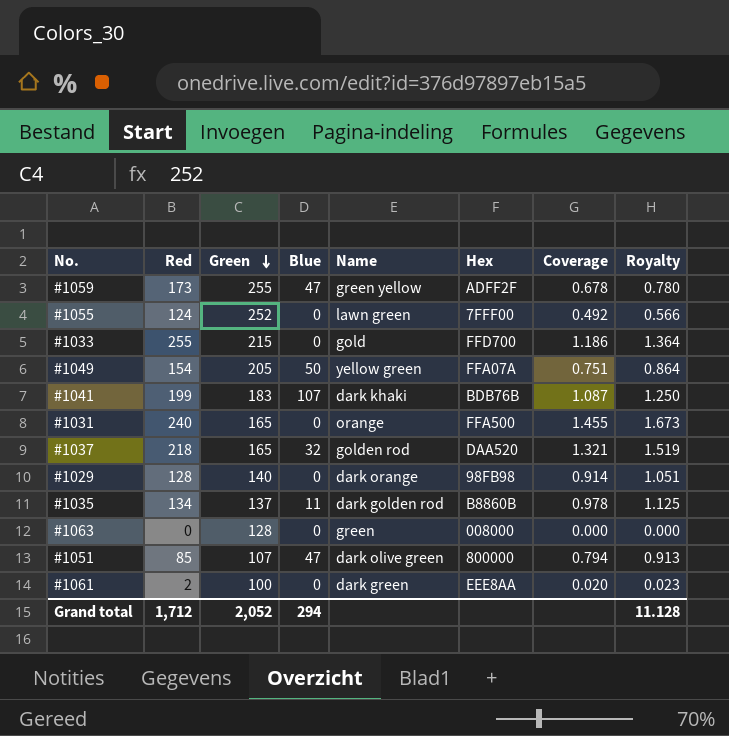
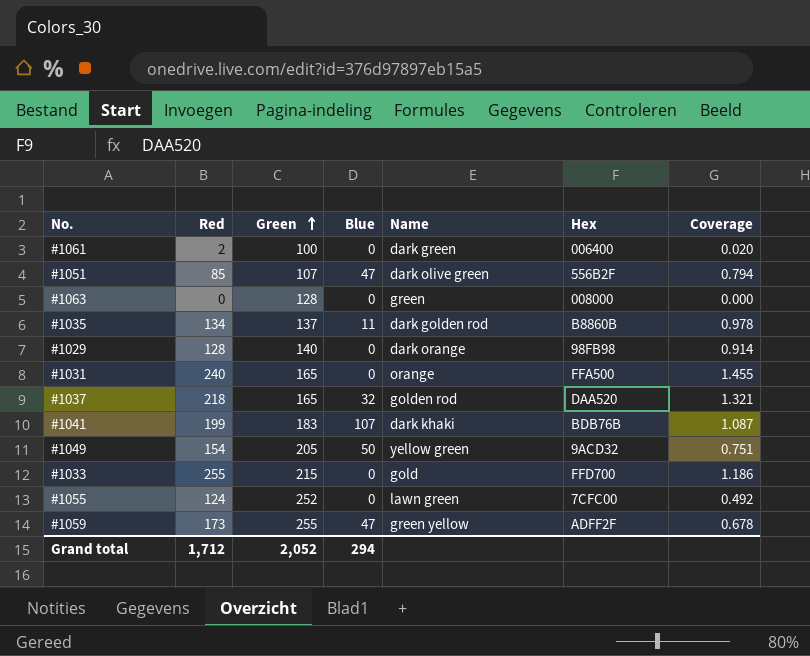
row order: Green descending -> Green ascending
column Royalty | formula: [Coverage] * 1.15 -> none
#1061 | Hex: EEE8AA -> 006400
#1051 | Hex: 800000 -> 556B2F
#1049 | Hex: FFA07A -> 9ACD32
#1055 | Hex: 7FFF00 -> 7CFC00

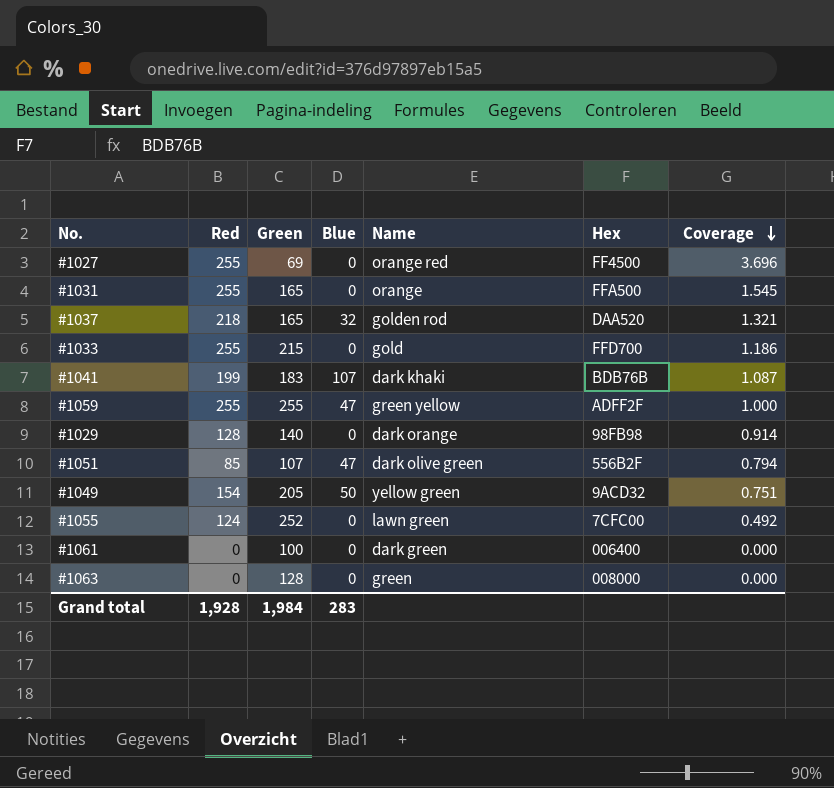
row order: Green ascending -> Coverage descending
row #1035: 134 | 137 | 11 | dark golden rod | B8860B | 0.978 -> none
row #1027: none -> 255 | 69 | 0 | orange red | FF4500 | 3.696
#1031 | Red: 240 -> 255
#1031 | Coverage: 1.455 -> 1.545
#1059 | Red: 173 -> 255
#1059 | Coverage: 0.678 -> 1.000
#1061 | Red: 2 -> 0
#1061 | Coverage: 0.020 -> 0.000
Grand total | Red: 1,712 -> 1,928
Grand total | Green: 2,052 -> 1,984
Grand total | Blue: 294 -> 283

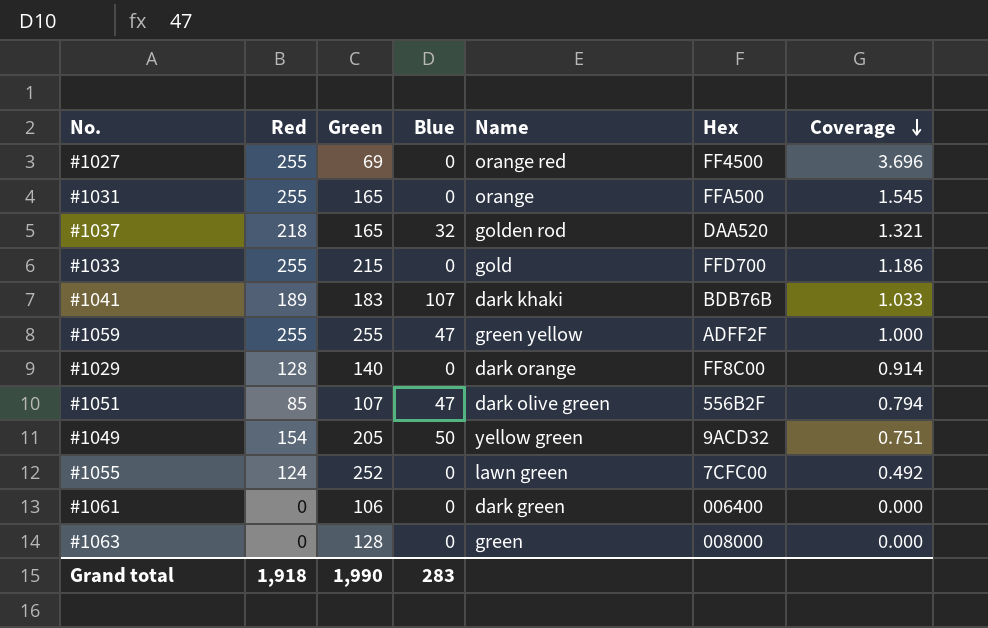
#1041 | Red: 199 -> 189
#1041 | Coverage: 1.087 -> 1.033
#1029 | Hex: 98FB98 -> FF8C00
#1061 | Green: 100 -> 106
Grand total | Red: 1,928 -> 1,918
Grand total | Green: 1,984 -> 1,990

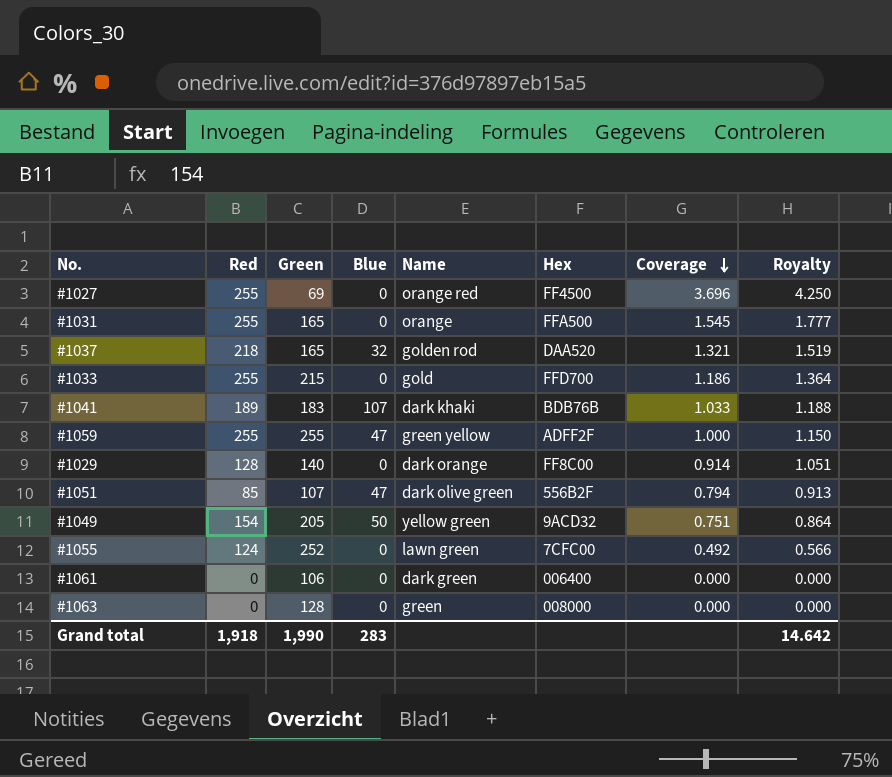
column Royalty | formula: none -> [Coverage] * 1.15

